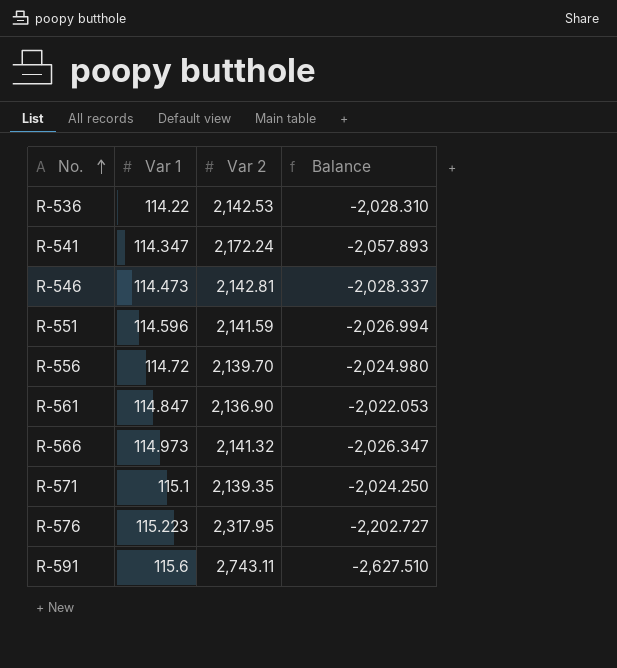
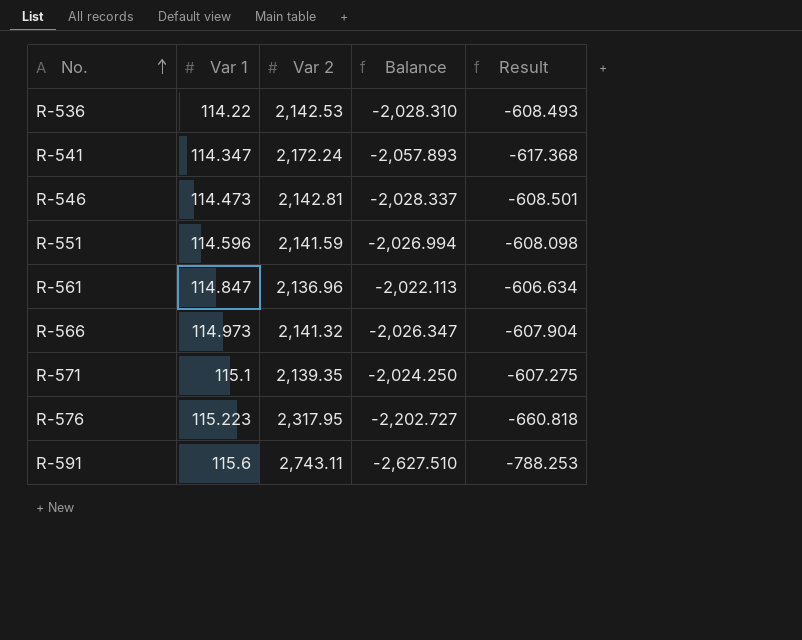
column Result | formula: none -> [Balance] * 0.3
row R-556: 114.72 | 2,139.70 | -2,024.980 -> none
R-561 | Var 2: 2,136.90 -> 2,136.96
R-561 | Balance: -2,022.053 -> -2,022.113

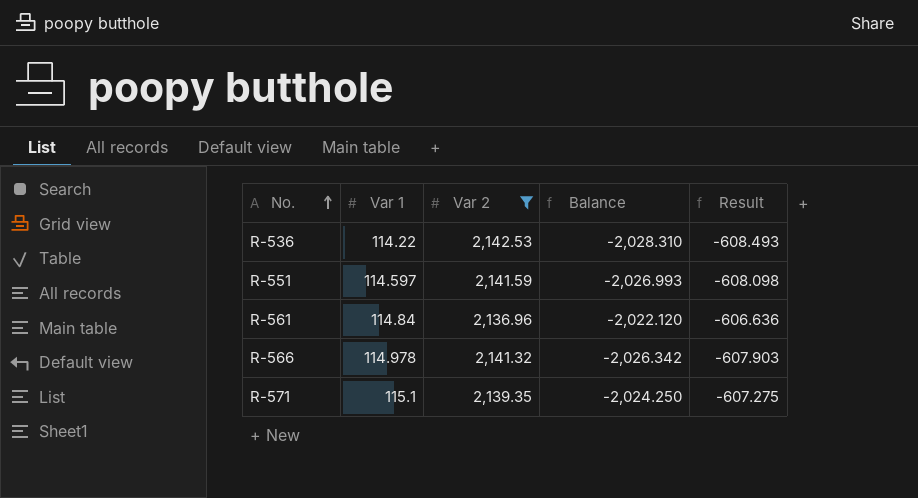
filter: none -> Var 2 <= 2,142.53
R-551 | Var 1: 114.596 -> 114.597
R-551 | Balance: -2,026.994 -> -2,026.993
R-561 | Var 1: 114.847 -> 114.84
R-561 | Balance: -2,022.113 -> -2,022.120
R-561 | Result: -606.634 -> -606.636
R-566 | Var 1: 114.973 -> 114.978
R-566 | Balance: -2,026.347 -> -2,026.342
R-566 | Result: -607.904 -> -607.903

